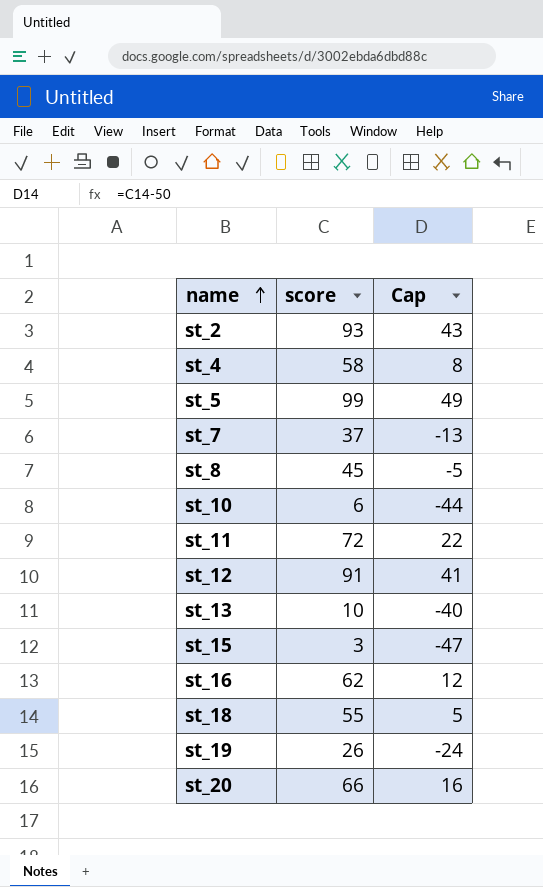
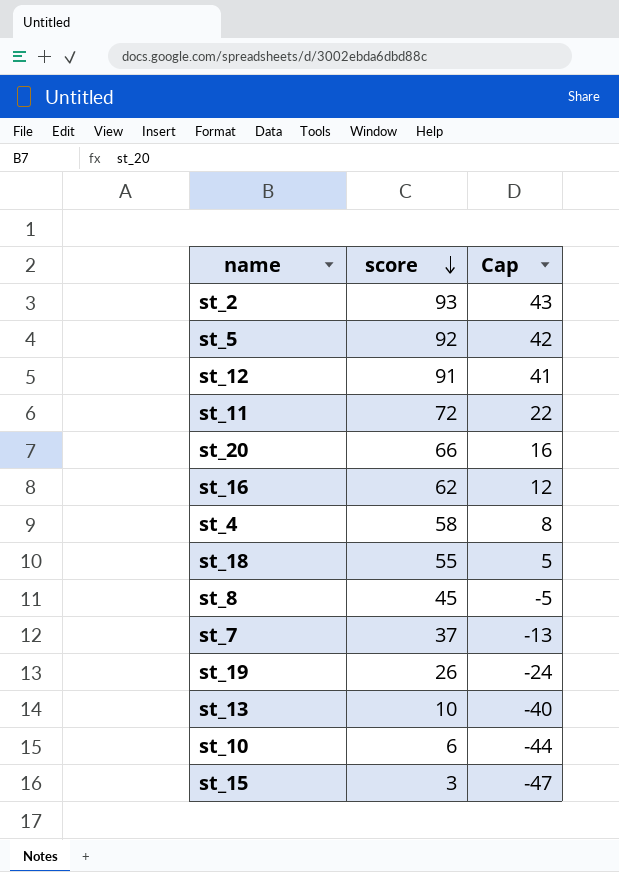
row order: name ascending -> score descending
st_5 | score: 99 -> 92
st_5 | Cap: 49 -> 42

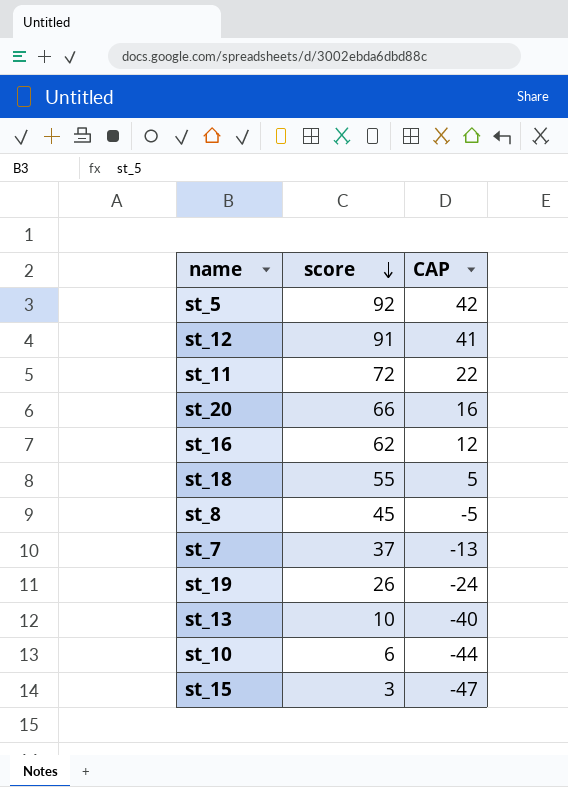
column name: Cap -> CAP
row st_2: 93 | 43 -> none
row st_4: 58 | 8 -> none

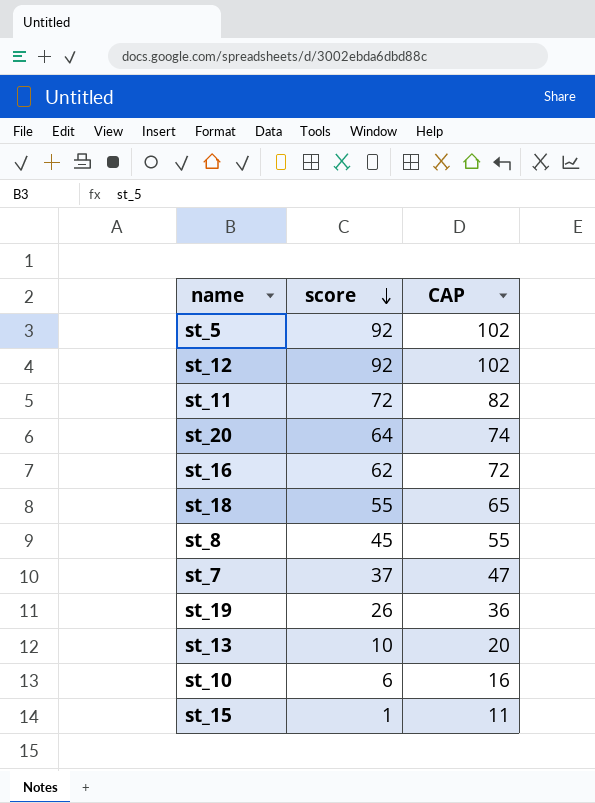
column CAP | formula: [score] - 50 -> [score] + 10
st_12 | score: 91 -> 92
st_20 | score: 66 -> 64
st_15 | score: 3 -> 1

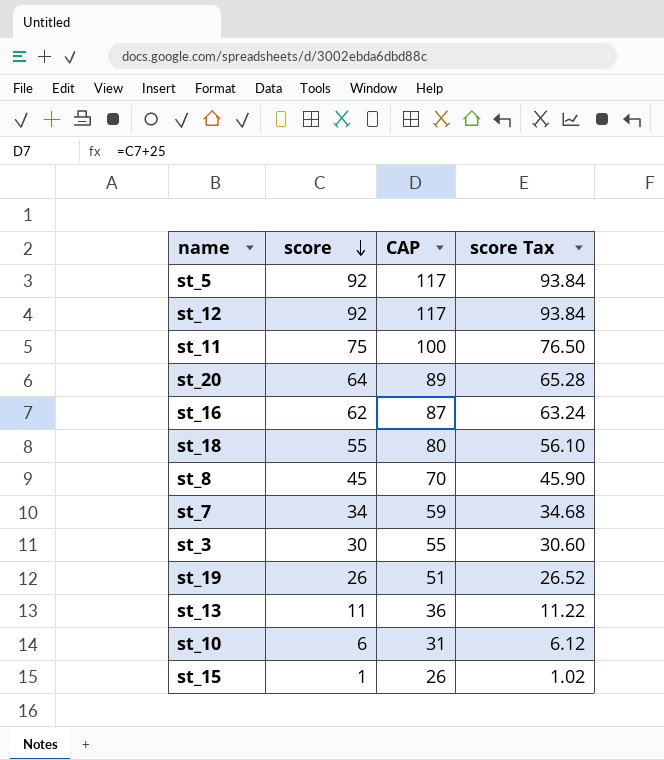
column CAP | formula: [score] + 10 -> [score] + 25
column score Tax | formula: none -> [score] * 1.02
st_11 | score: 72 -> 75
st_7 | score: 37 -> 34
row st_3: none -> 30 | 55 | 30.60
st_13 | score: 10 -> 11

